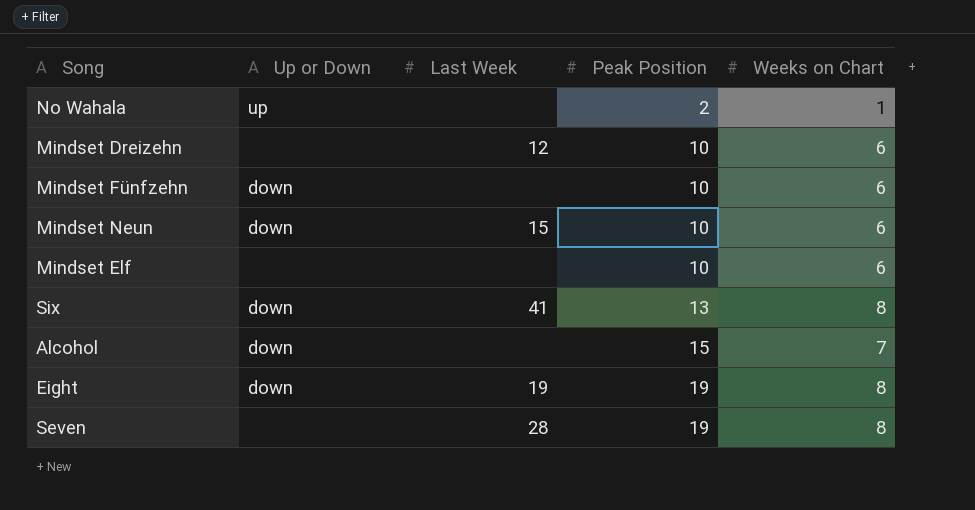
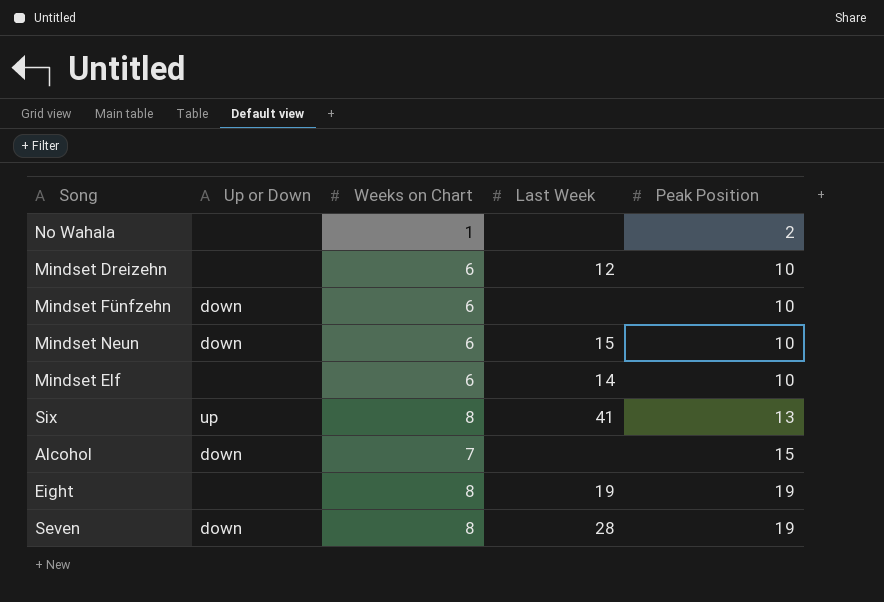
column Weeks on Chart | position: 5 -> 3
No Wahala | Up or Down: up -> none
Mindset Elf | Last Week: none -> 14
Six | Up or Down: down -> up
Eight | Up or Down: down -> none
Seven | Up or Down: none -> down

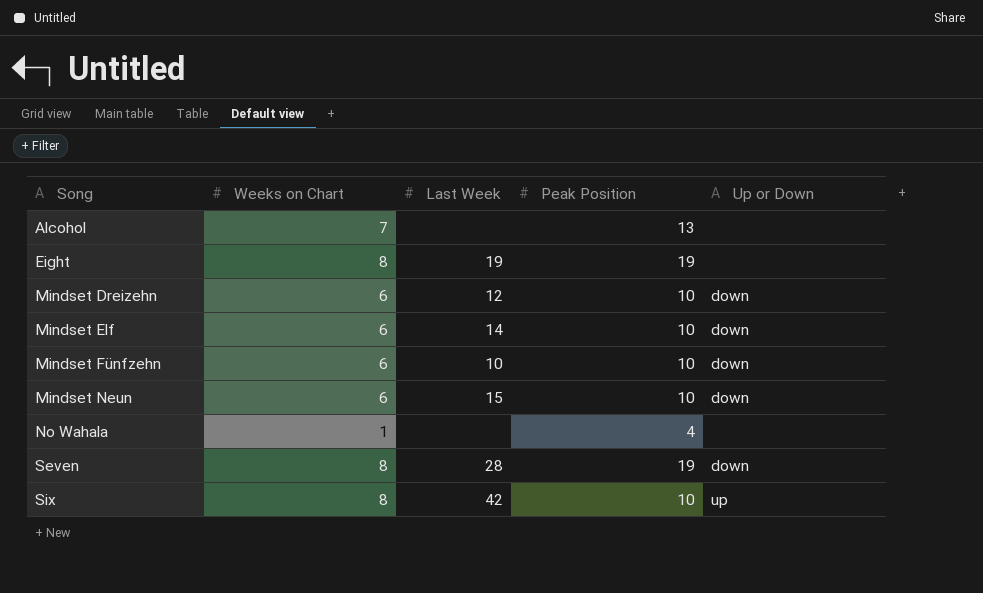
row order: Peak Position ascending -> Song ascending
column Up or Down | position: 2 -> 5
Alcohol | Peak Position: 15 -> 13
Alcohol | Up or Down: down -> none
Mindset Dreizehn | Up or Down: none -> down
Mindset Elf | Up or Down: none -> down
Mindset Fünfzehn | Last Week: none -> 10
No Wahala | Peak Position: 2 -> 4
Six | Last Week: 41 -> 42
Six | Peak Position: 13 -> 10

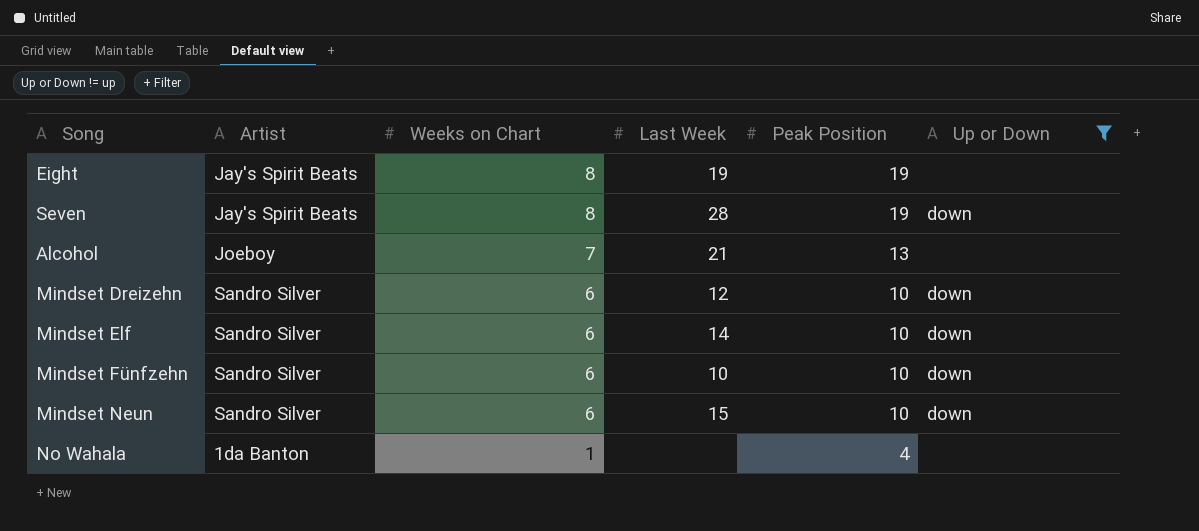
filter: none -> Up or Down != up
row order: Song ascending -> Weeks on Chart descending
column Artist | position: none -> 2
Alcohol | Last Week: none -> 21

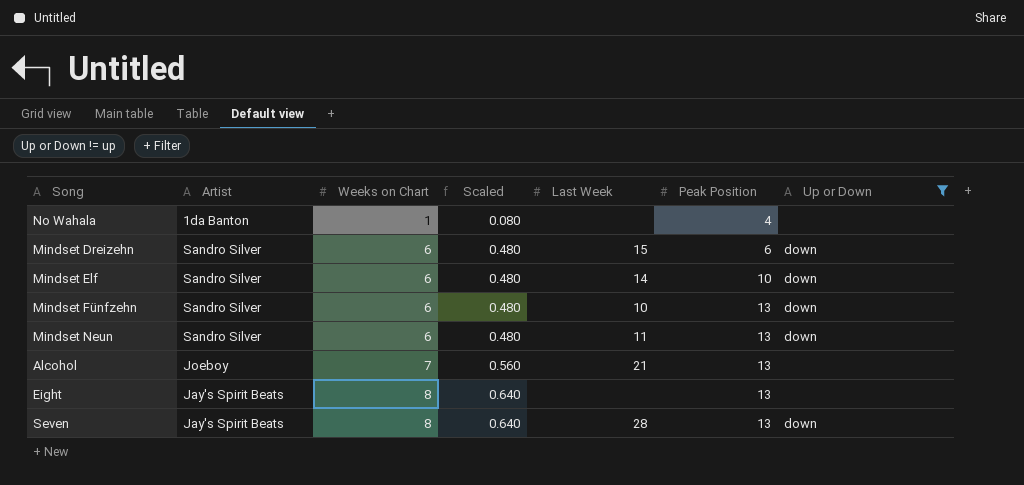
row order: Weeks on Chart descending -> Weeks on Chart ascending
column Scaled | formula: none -> [Weeks on Chart] * 0.08
Mindset Dreizehn | Last Week: 12 -> 15
Mindset Dreizehn | Peak Position: 10 -> 6
Mindset Fünfzehn | Peak Position: 10 -> 13
Mindset Neun | Last Week: 15 -> 11
Mindset Neun | Peak Position: 10 -> 13
Eight | Last Week: 19 -> none
Eight | Peak Position: 19 -> 13
Seven | Peak Position: 19 -> 13

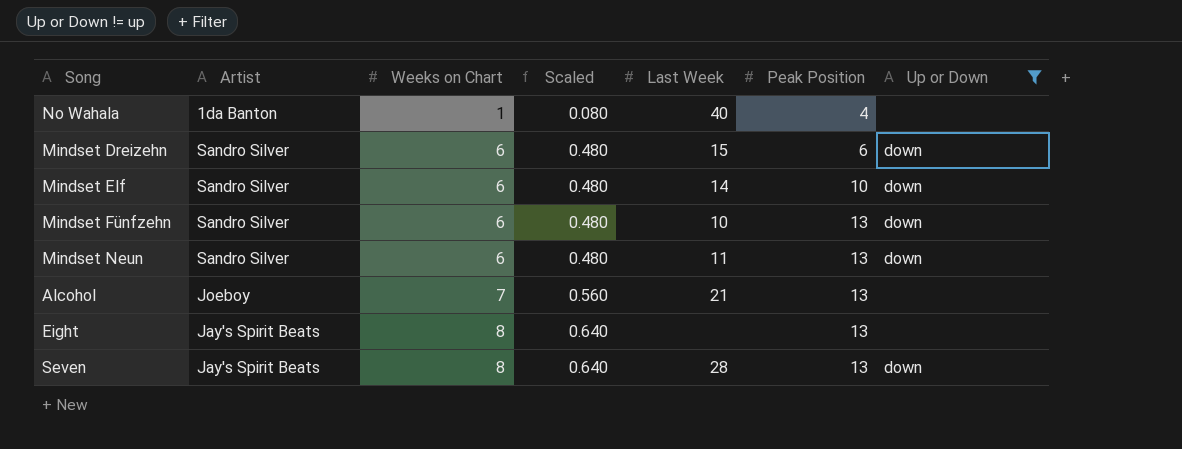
No Wahala | Last Week: none -> 40

